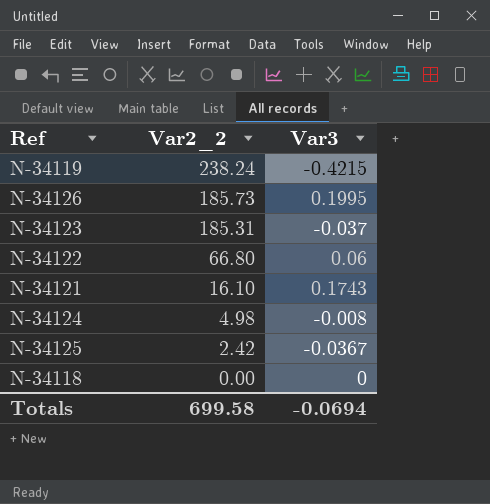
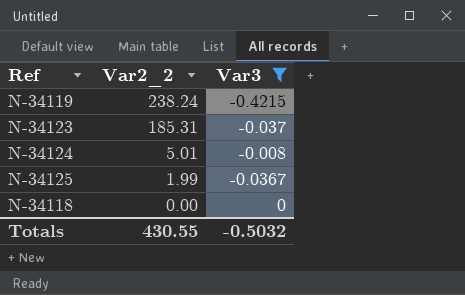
filter: none -> Var3 <= 0
N-34124 | Var2_2: 4.98 -> 5.01
N-34125 | Var2_2: 2.42 -> 1.99
Totals | Var2_2: 699.58 -> 430.55
Totals | Var3: -0.0694 -> -0.5032

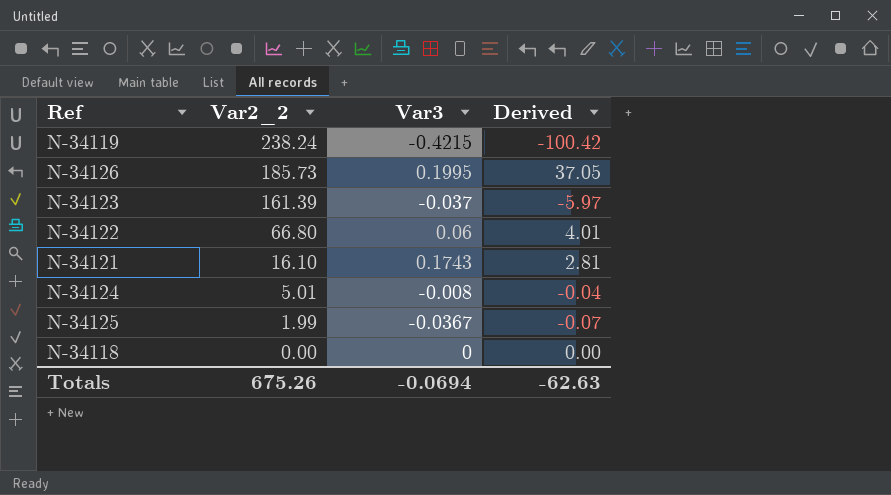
filter: Var3 <= 0 -> none
column Derived | formula: none -> [Var2_2] * [Var3]
N-34123 | Var2_2: 185.31 -> 161.39
Totals | Var2_2: 430.55 -> 675.26
Totals | Var3: -0.5032 -> -0.0694

